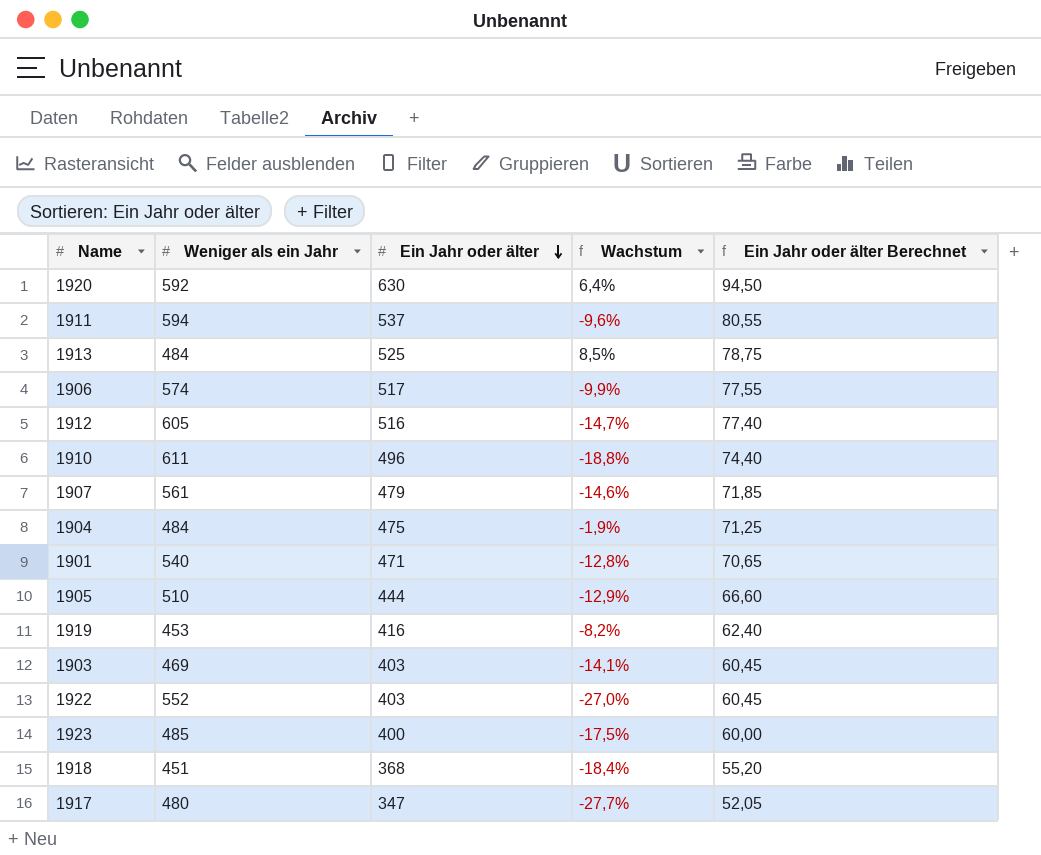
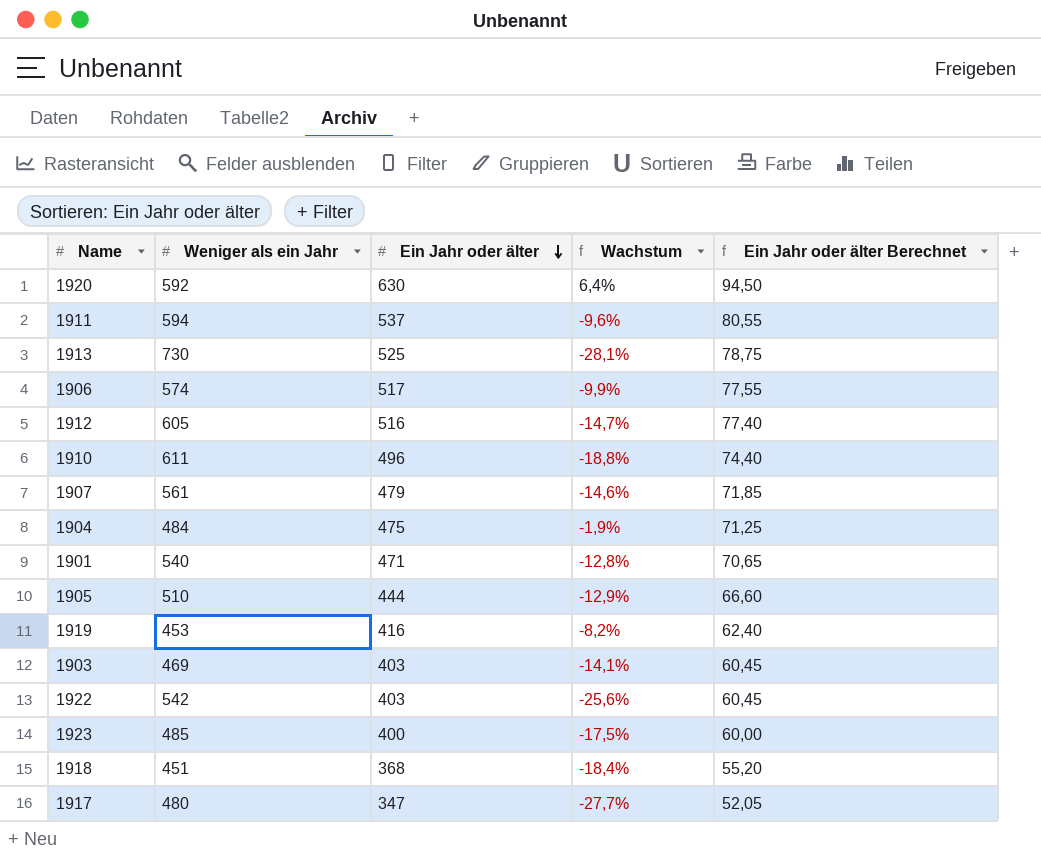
1913 | Weniger als ein Jahr: 484 -> 730
1913 | Wachstum: 8,5% -> -28,1%
1922 | Weniger als ein Jahr: 552 -> 542
1922 | Wachstum: -27,0% -> -25,6%

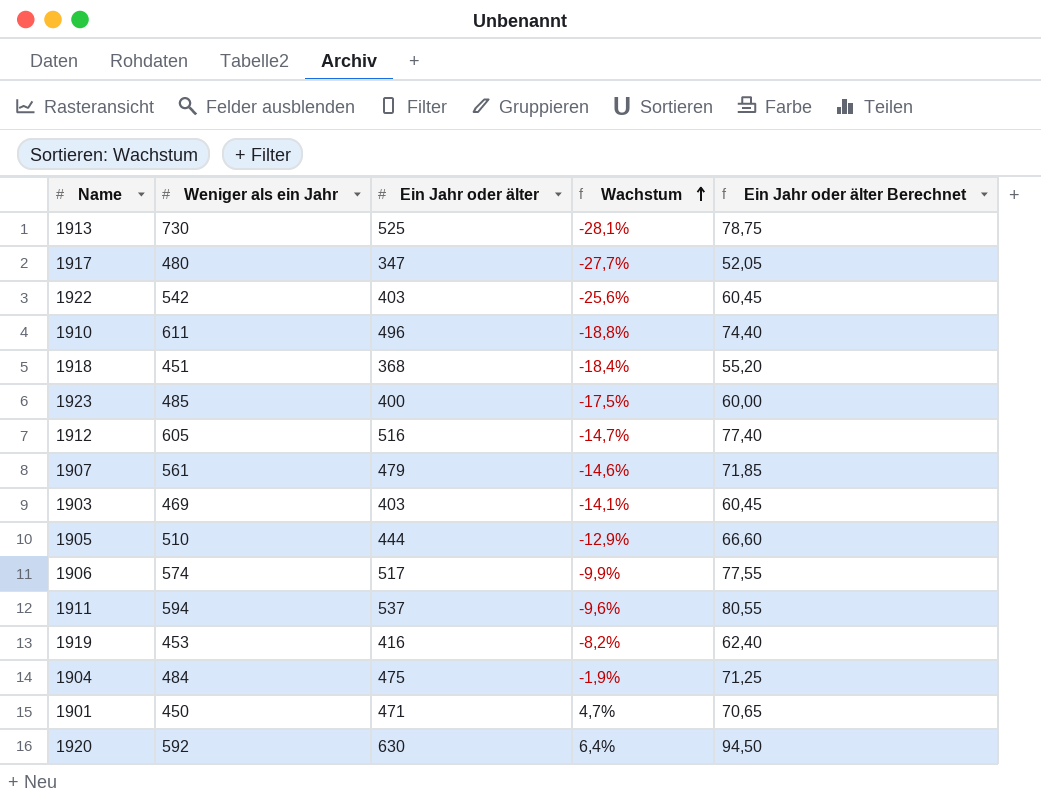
row order: Ein Jahr oder älter descending -> Wachstum ascending
1901 | Weniger als ein Jahr: 540 -> 450
1901 | Wachstum: -12,8% -> 4,7%

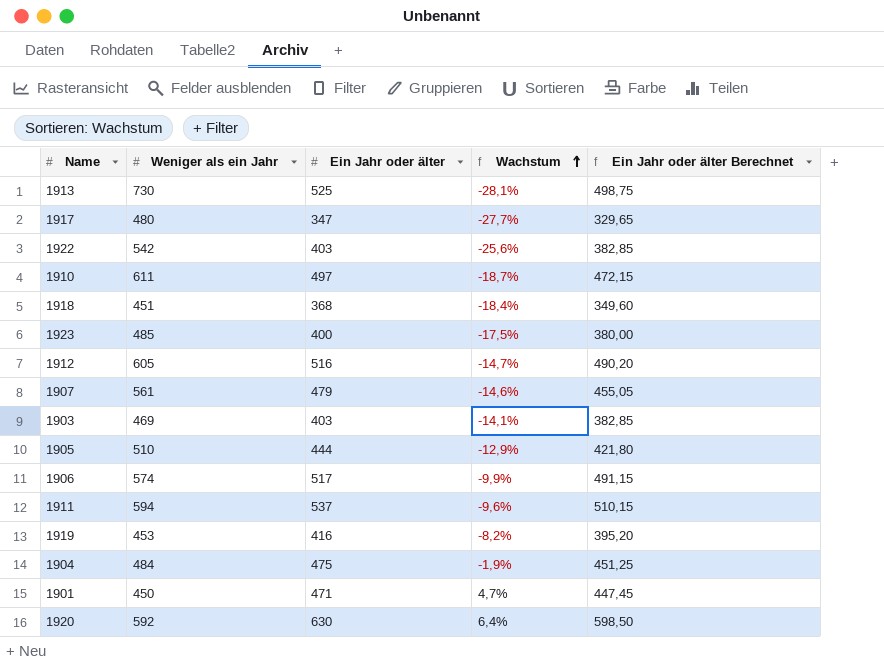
column Ein Jahr oder älter Berechnet | formula: [Ein Jahr oder älter] * 0,15 -> [Ein Jahr oder älter] * 0,95
1910 | Ein Jahr oder älter: 496 -> 497
1910 | Wachstum: -18,8% -> -18,7%

